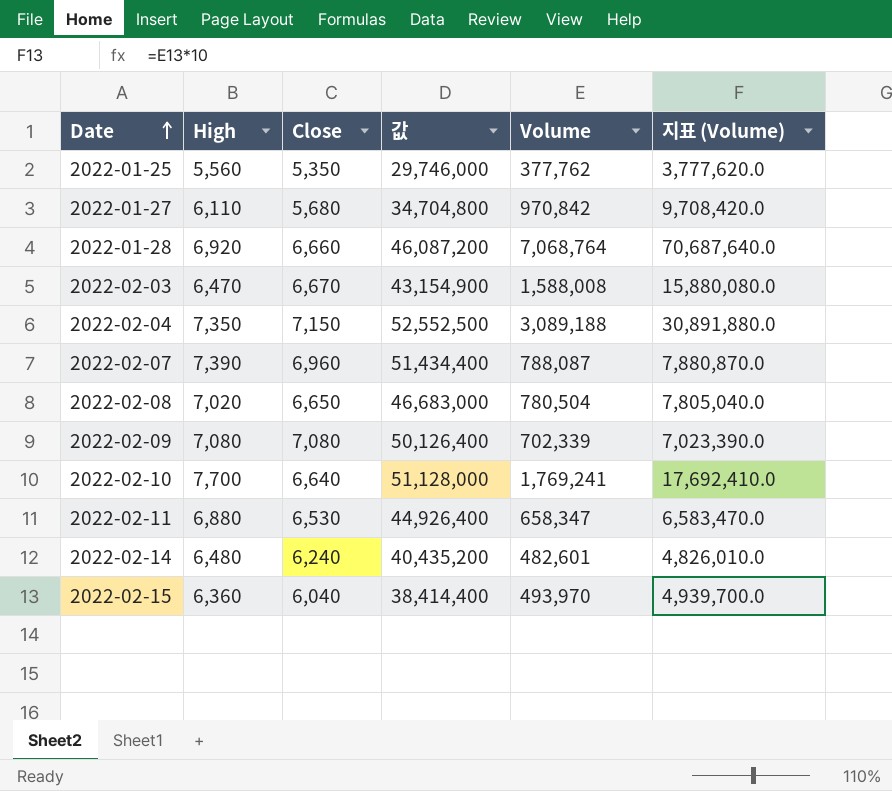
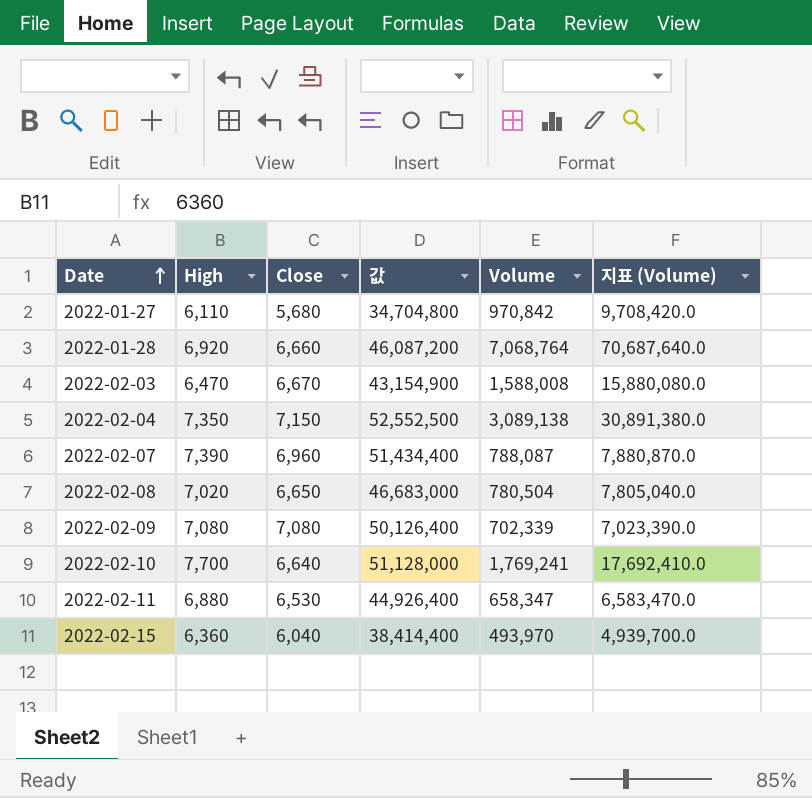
row 2022-01-25: 5,560 | 5,350 | 29,746,000 | 377,762 | 3,777,620.0 -> none
row 2022-02-14: 6,480 | 6,240 | 40,435,200 | 482,601 | 4,826,010.0 -> none
2022-02-04 | Volume: 3,089,188 -> 3,089,138
2022-02-04 | 지표 (Volume): 30,891,880.0 -> 30,891,380.0

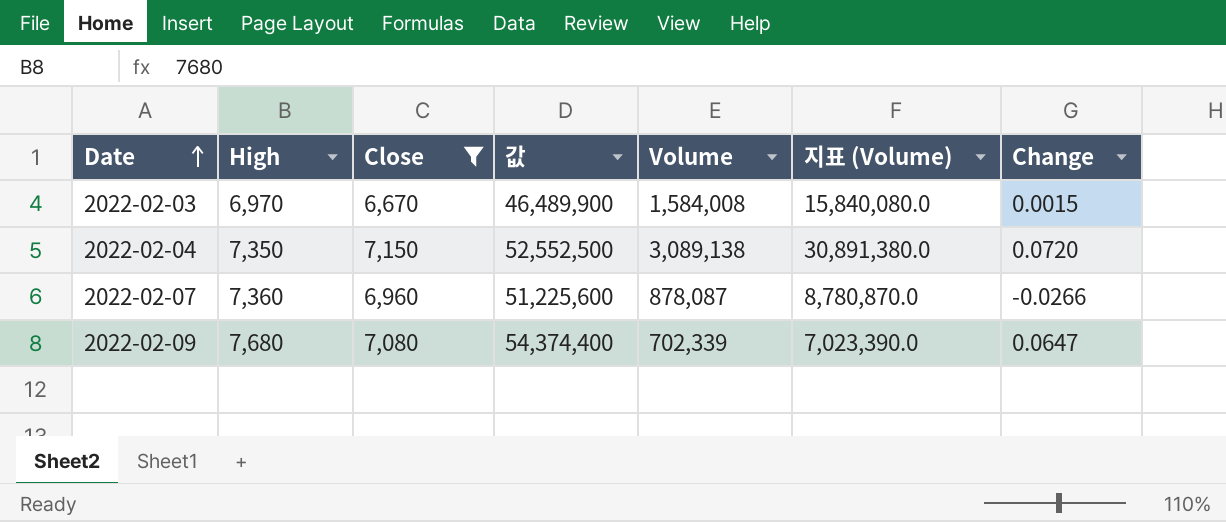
filter: none -> Close >= 6,670
column Change | position: none -> 7
2022-02-03 | High: 6,470 -> 6,970
2022-02-03 | 값: 43,154,900 -> 46,489,900
2022-02-03 | Volume: 1,588,008 -> 1,584,008
2022-02-03 | 지표 (Volume): 15,880,080.0 -> 15,840,080.0
2022-02-07 | High: 7,390 -> 7,360
2022-02-07 | 값: 51,434,400 -> 51,225,600
2022-02-07 | Volume: 788,087 -> 878,087
2022-02-07 | 지표 (Volume): 7,880,870.0 -> 8,780,870.0
2022-02-09 | High: 7,080 -> 7,680
2022-02-09 | 값: 50,126,400 -> 54,374,400

